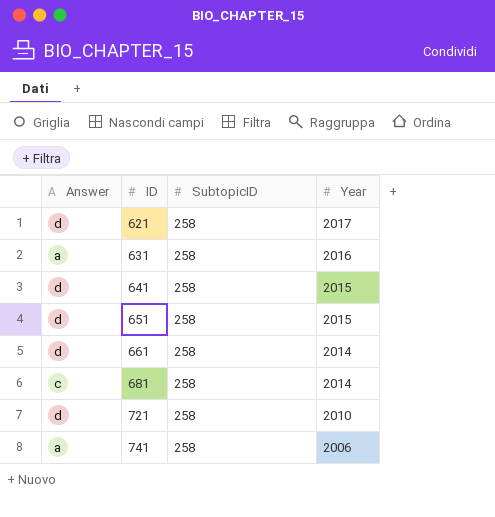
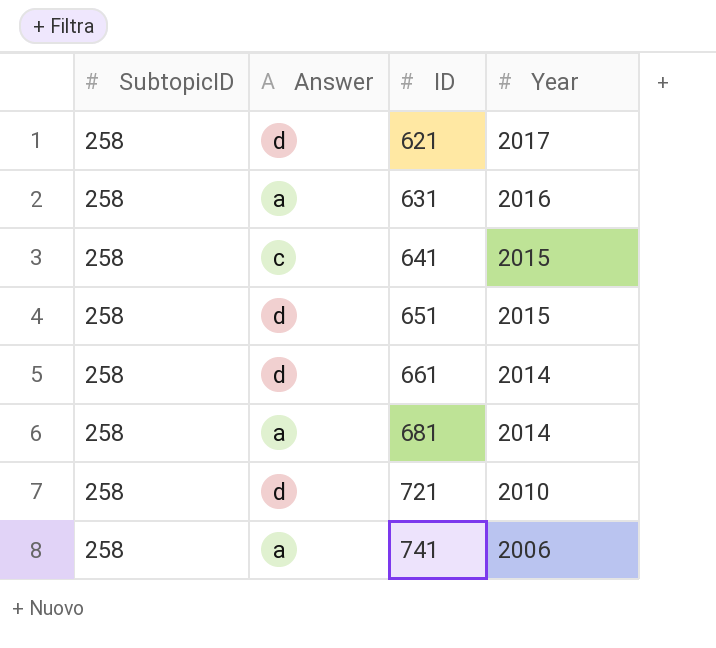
column SubtopicID | position: 3 -> 1
641 | Answer: d -> c
681 | Answer: c -> a

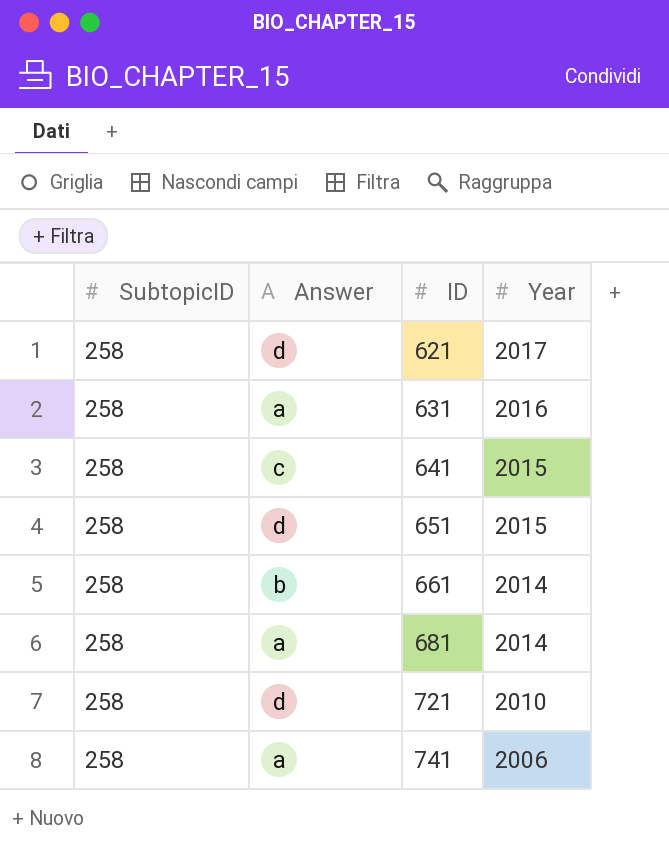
661 | Answer: d -> b

